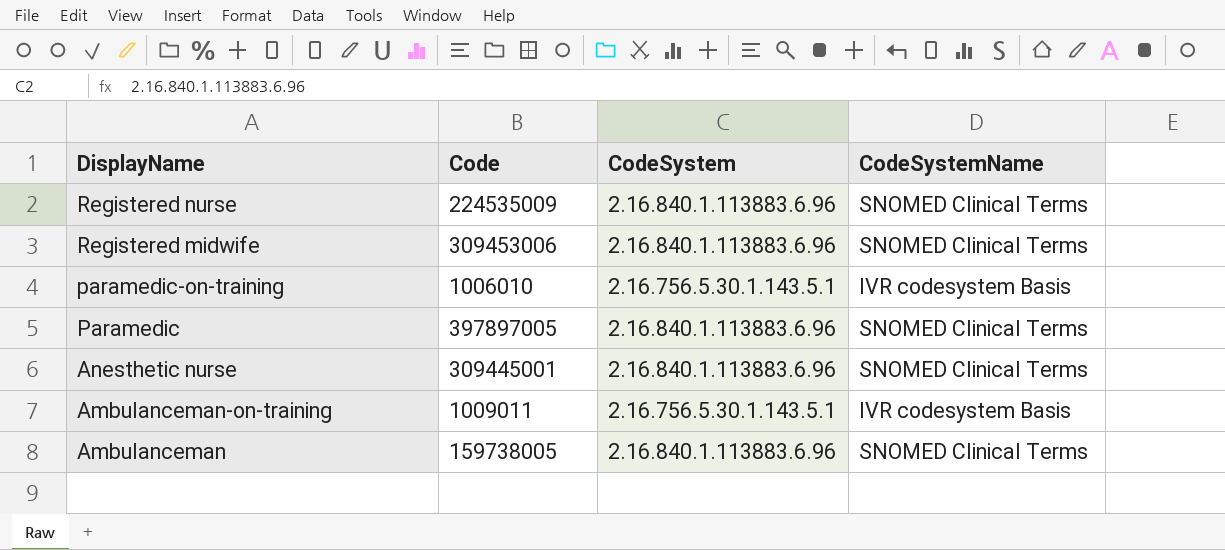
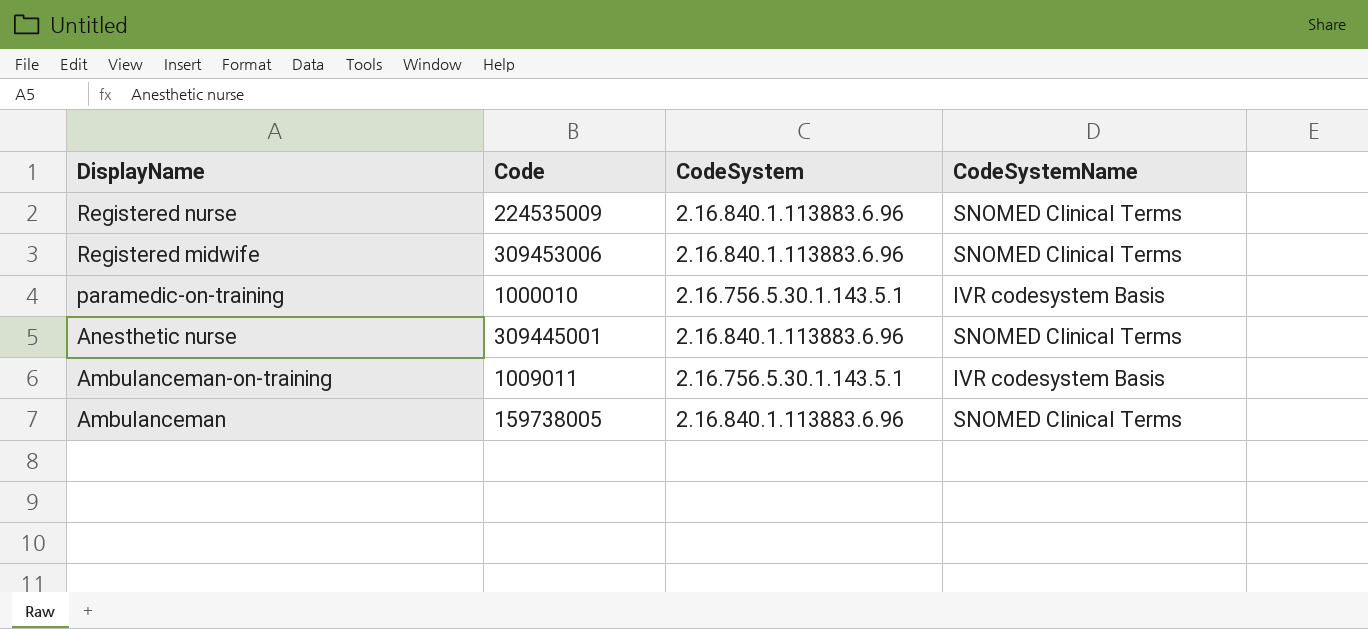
row Paramedic: 397897005 | 2.16.840.1.113883.6.96 | SNOMED Clinical Terms -> none
paramedic-on-training | Code: 1006010 -> 1000010

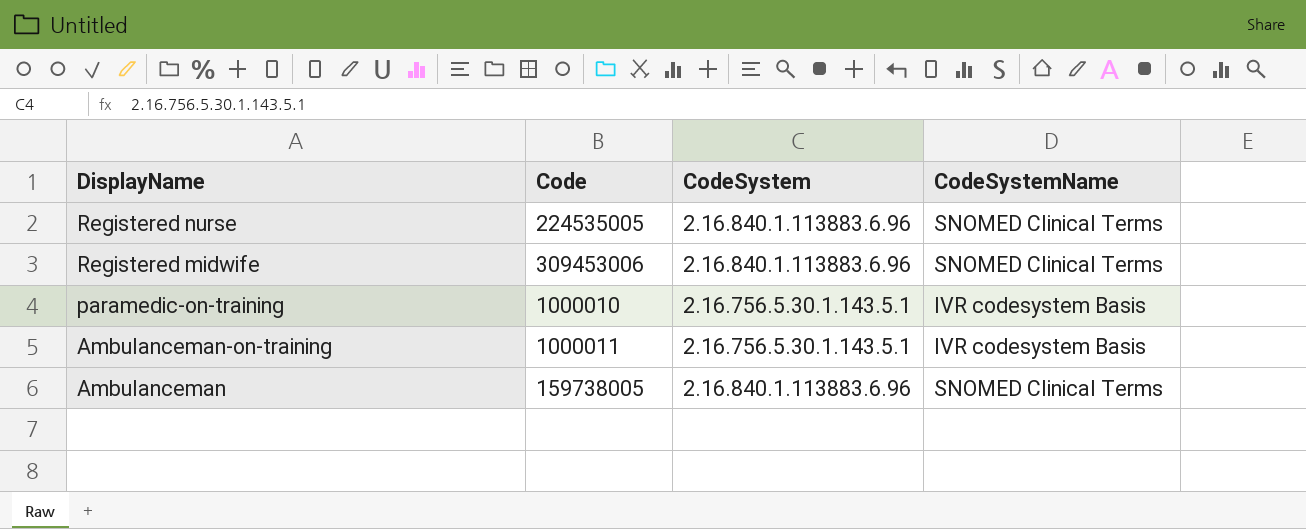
row Anesthetic nurse: 309445001 | 2.16.840.1.113883.6.96 | SNOMED Clinical Terms -> none
Registered nurse | Code: 224535009 -> 224535005
Ambulanceman-on-training | Code: 1009011 -> 1000011

